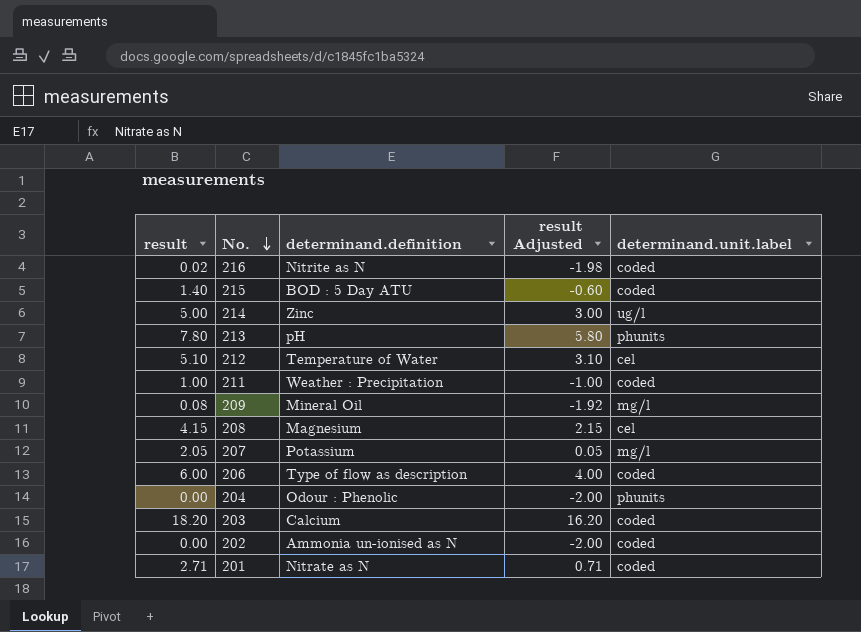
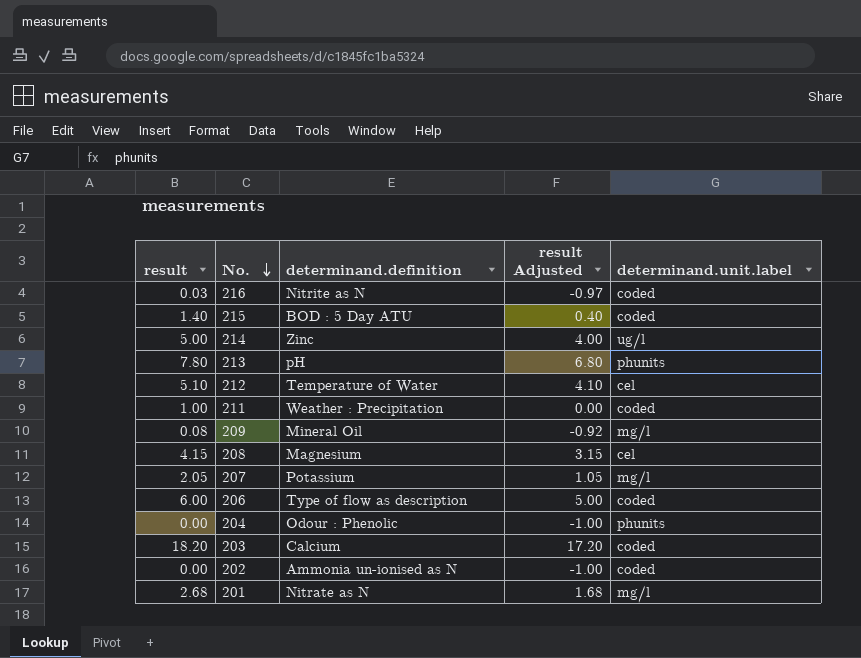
column result Adjusted | formula: [result] - 2 -> [result] - 1
216 | result: 0.02 -> 0.03
201 | result: 2.71 -> 2.68
201 | determinand.unit.label: coded -> mg/l

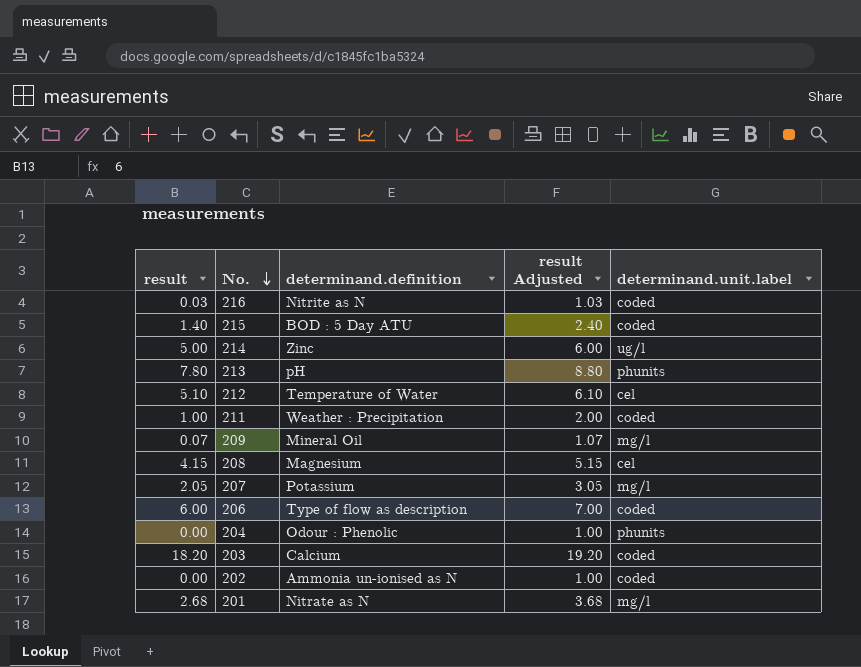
column result Adjusted | formula: [result] - 1 -> [result] + 1
209 | result: 0.08 -> 0.07

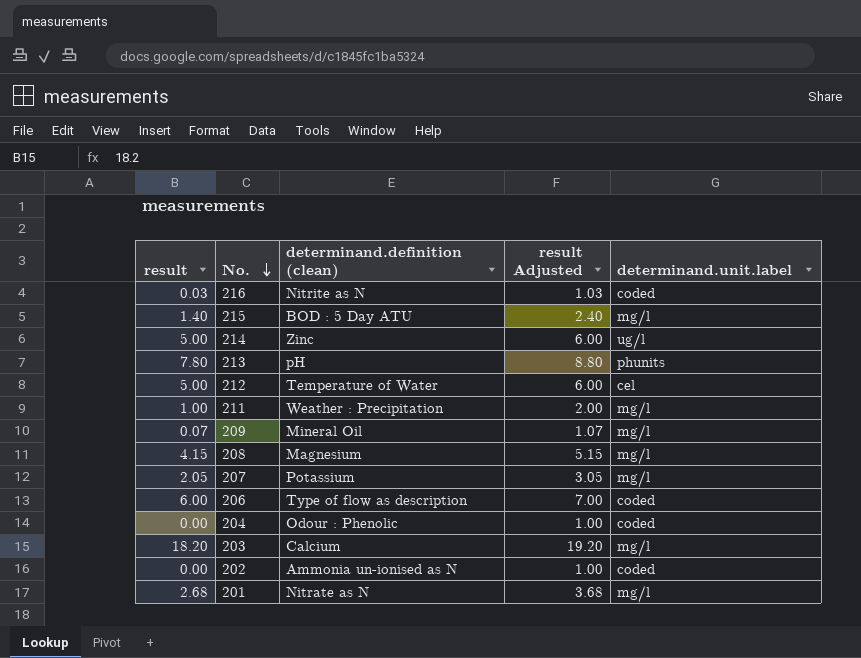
column name: determinand.definition -> determinand.definition (clean)
215 | determinand.unit.label: coded -> mg/l
212 | result: 5.10 -> 5.00
212 | result Adjusted: 6.10 -> 6.00
211 | determinand.unit.label: coded -> mg/l
208 | determinand.unit.label: cel -> mg/l
204 | determinand.unit.label: phunits -> coded
203 | determinand.unit.label: coded -> mg/l

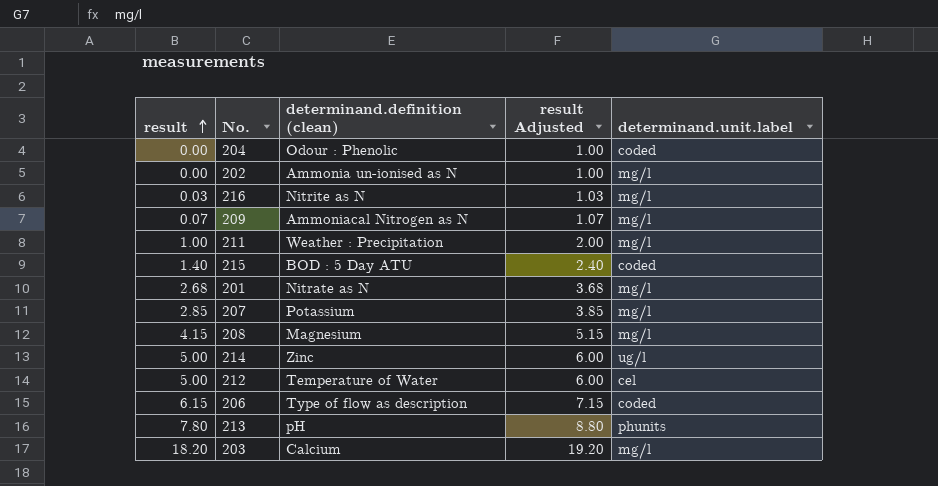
row order: No. descending -> result ascending
202 | determinand.unit.label: coded -> mg/l
216 | determinand.unit.label: coded -> mg/l
209 | determinand.definition (clean): Mineral Oil -> Ammoniacal Nitrogen as N
215 | determinand.unit.label: mg/l -> coded
207 | result: 2.05 -> 2.85
207 | result Adjusted: 3.05 -> 3.85
206 | result: 6.00 -> 6.15
206 | result Adjusted: 7.00 -> 7.15

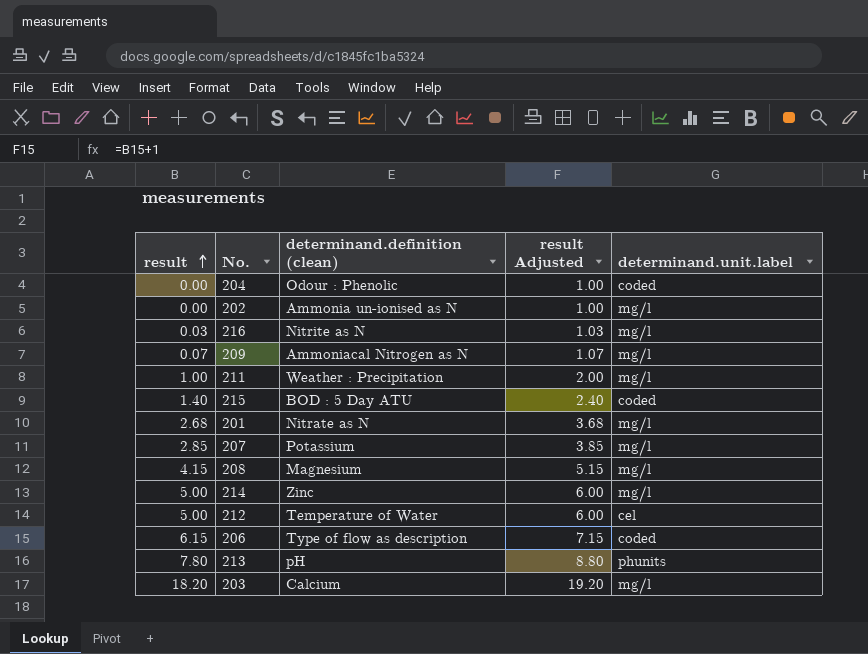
214 | determinand.unit.label: ug/l -> mg/l

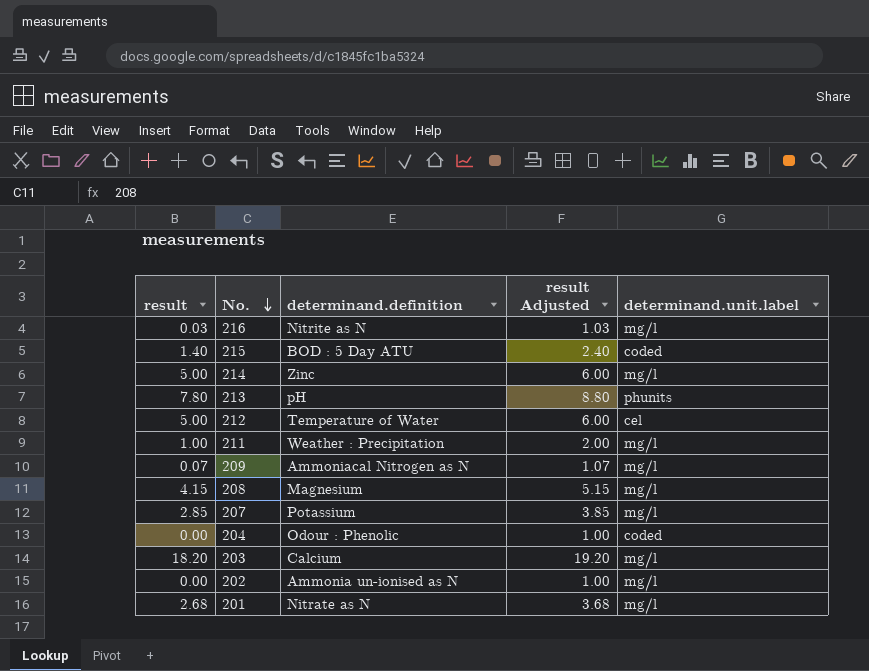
row order: result ascending -> No. descending
column name: determinand.definition (clean) -> determinand.definition
row 206: 6.15 | Type of flow as description | 7.15 | coded -> none

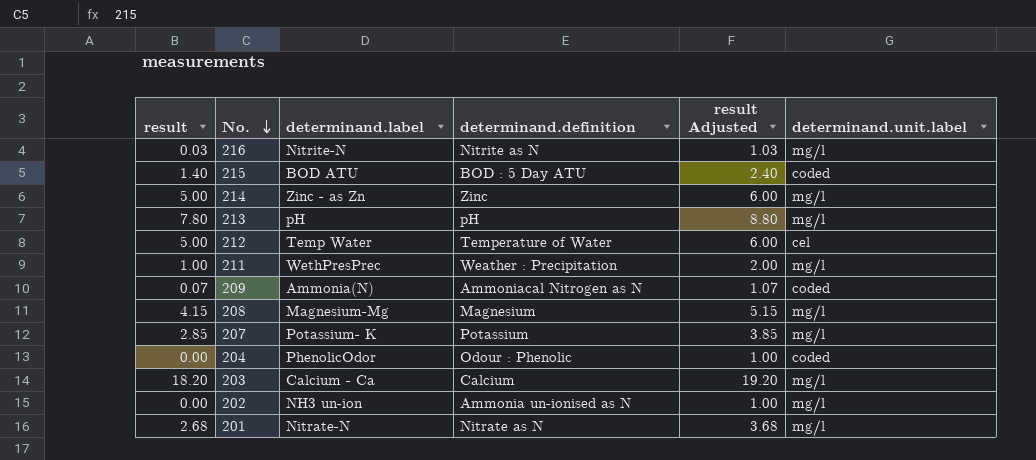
column determinand.label | position: none -> 3
213 | determinand.unit.label: phunits -> mg/l
209 | determinand.unit.label: mg/l -> coded

